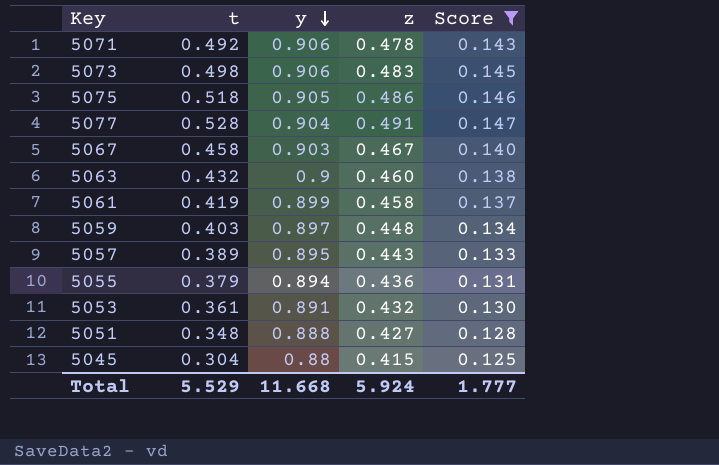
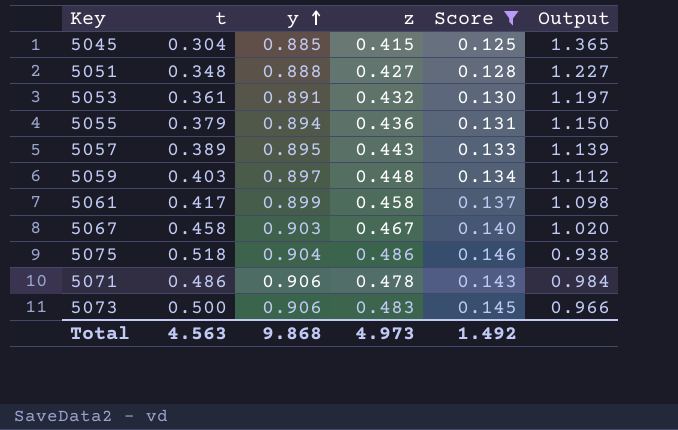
row order: y descending -> y ascending
column Output | formula: none -> [z] / [t]
row 5077: 0.528 | 0.904 | 0.491 | 0.147 -> none
row 5063: 0.432 | 0.9 | 0.460 | 0.138 -> none
5045 | y: 0.88 -> 0.885
5061 | t: 0.419 -> 0.417
5075 | y: 0.905 -> 0.904
5071 | t: 0.492 -> 0.486
5073 | t: 0.498 -> 0.500
Total | t: 5.529 -> 4.563
Total | y: 11.668 -> 9.868
Total | z: 5.924 -> 4.973
Total | Score: 1.777 -> 1.492

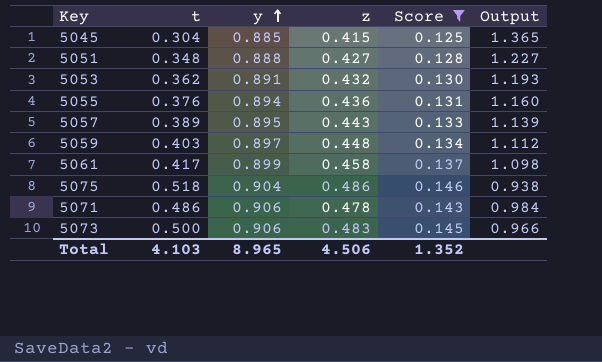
row 5067: 0.458 | 0.903 | 0.467 | 0.140 | 1.020 -> none
5053 | t: 0.361 -> 0.362
5053 | Output: 1.197 -> 1.193
5055 | t: 0.379 -> 0.376
5055 | Output: 1.150 -> 1.160
Total | t: 4.563 -> 4.103
Total | y: 9.868 -> 8.965
Total | z: 4.973 -> 4.506
Total | Score: 1.492 -> 1.352

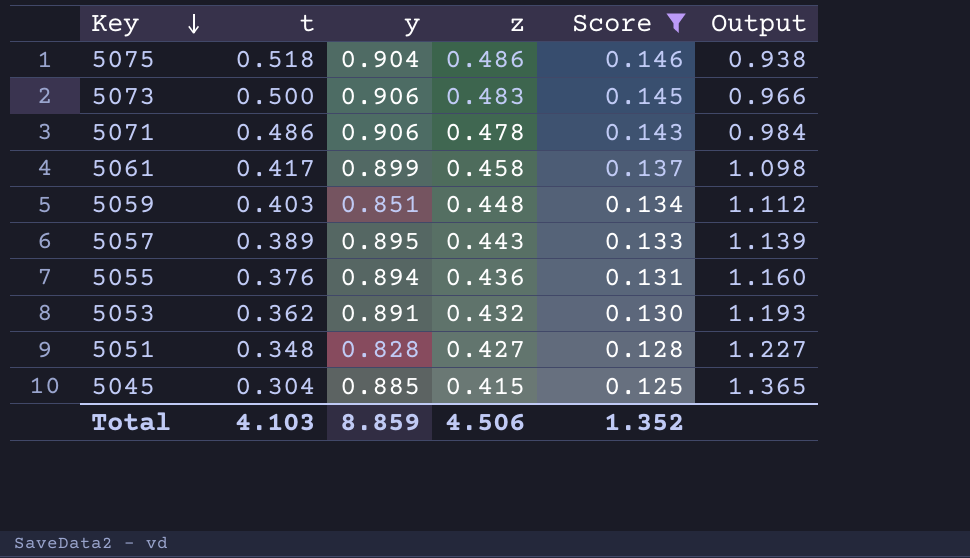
row order: y ascending -> Key descending
5059 | y: 0.897 -> 0.851
5051 | y: 0.888 -> 0.828
Total | y: 8.965 -> 8.859

